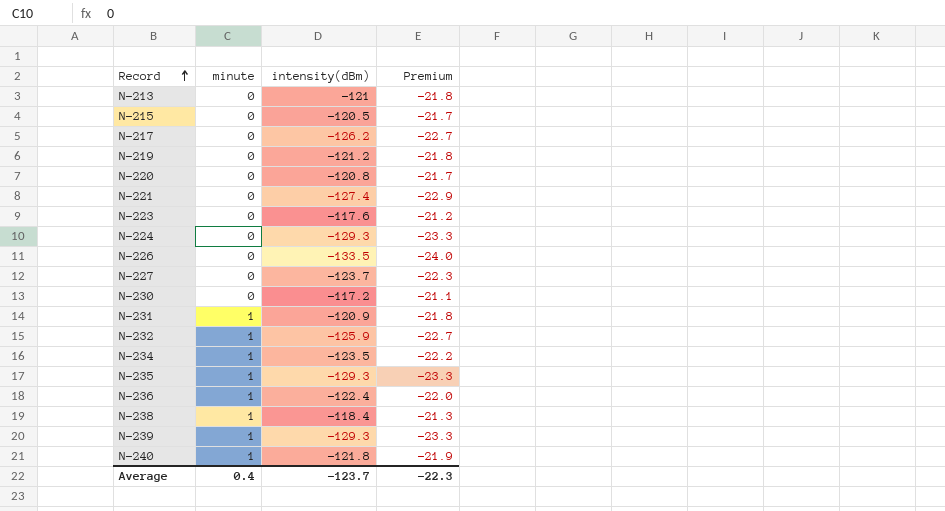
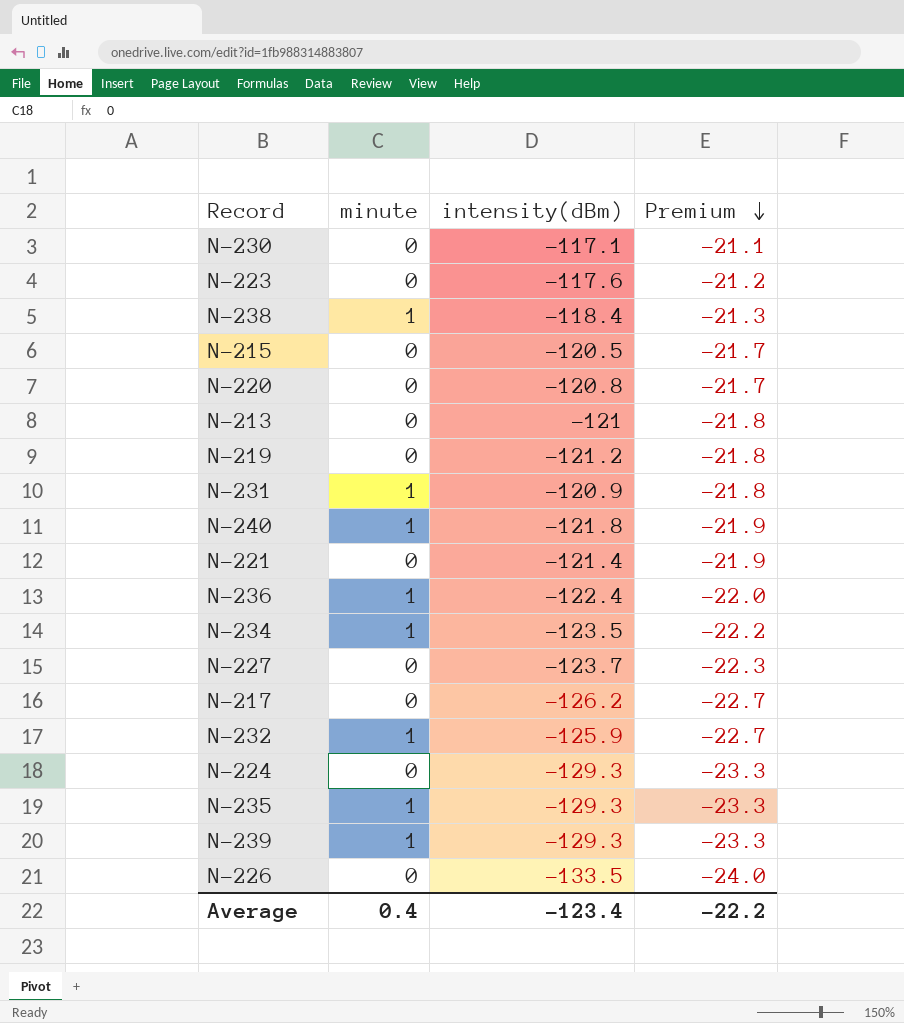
row order: Record ascending -> Premium descending
N-230 | intensity(dBm): -117.2 -> -117.1
N-221 | intensity(dBm): -127.4 -> -121.4
N-221 | Premium: -22.9 -> -21.9
Average | intensity(dBm): -123.7 -> -123.4
Average | Premium: -22.3 -> -22.2

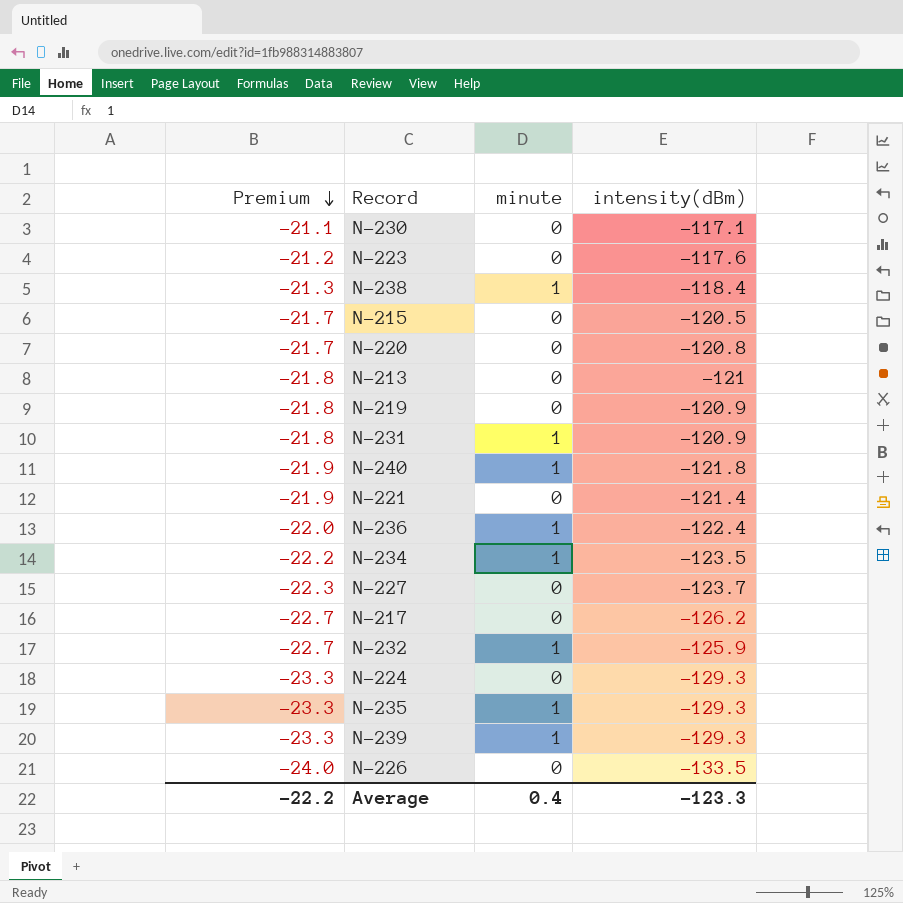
column Premium | position: 4 -> 1
N-219 | intensity(dBm): -121.2 -> -120.9
Average | intensity(dBm): -123.4 -> -123.3

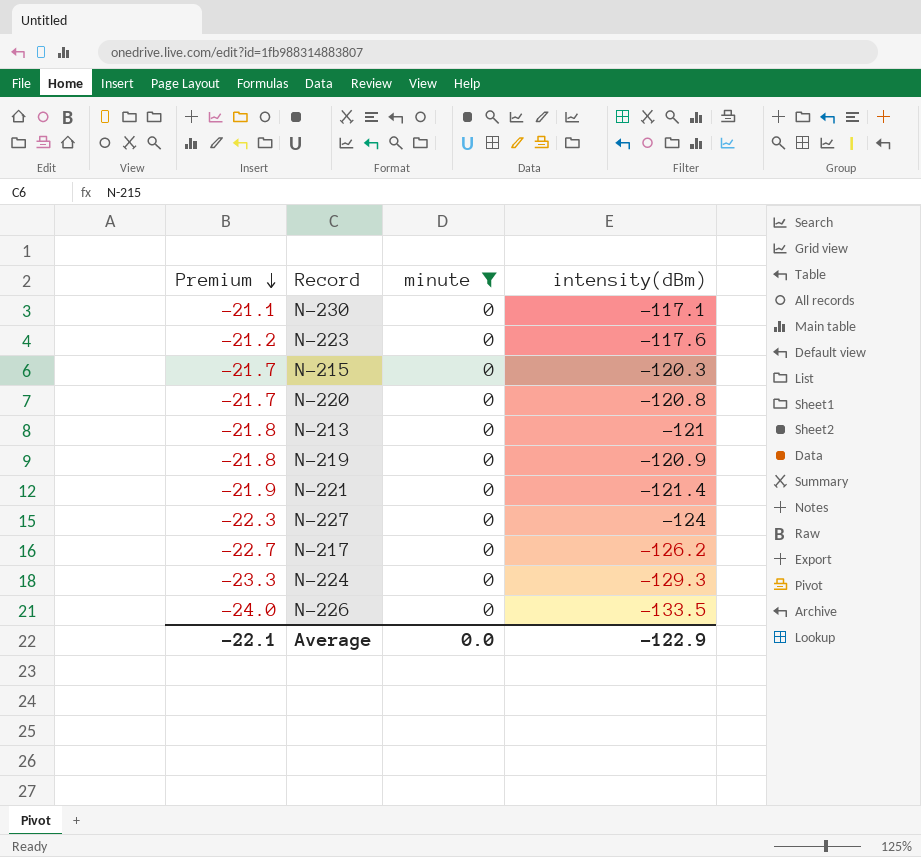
filter: none -> minute = 0
N-215 | intensity(dBm): -120.5 -> -120.3
N-227 | intensity(dBm): -123.7 -> -124
Average | Premium: -22.2 -> -22.1
Average | minute: 0.4 -> 0.0
Average | intensity(dBm): -123.3 -> -122.9

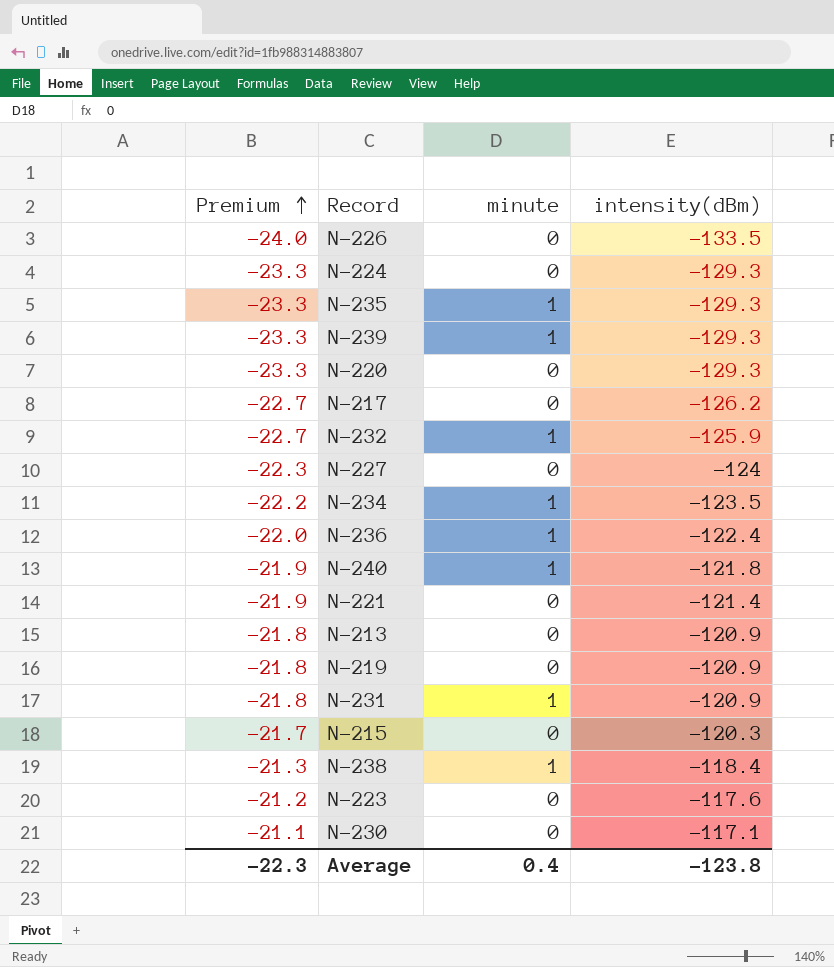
filter: minute = 0 -> none
row order: Premium descending -> Premium ascending
N-220 | Premium: -21.7 -> -23.3
N-220 | intensity(dBm): -120.8 -> -129.3
N-213 | intensity(dBm): -121 -> -120.9
Average | Premium: -22.1 -> -22.3
Average | minute: 0.0 -> 0.4
Average | intensity(dBm): -122.9 -> -123.8

